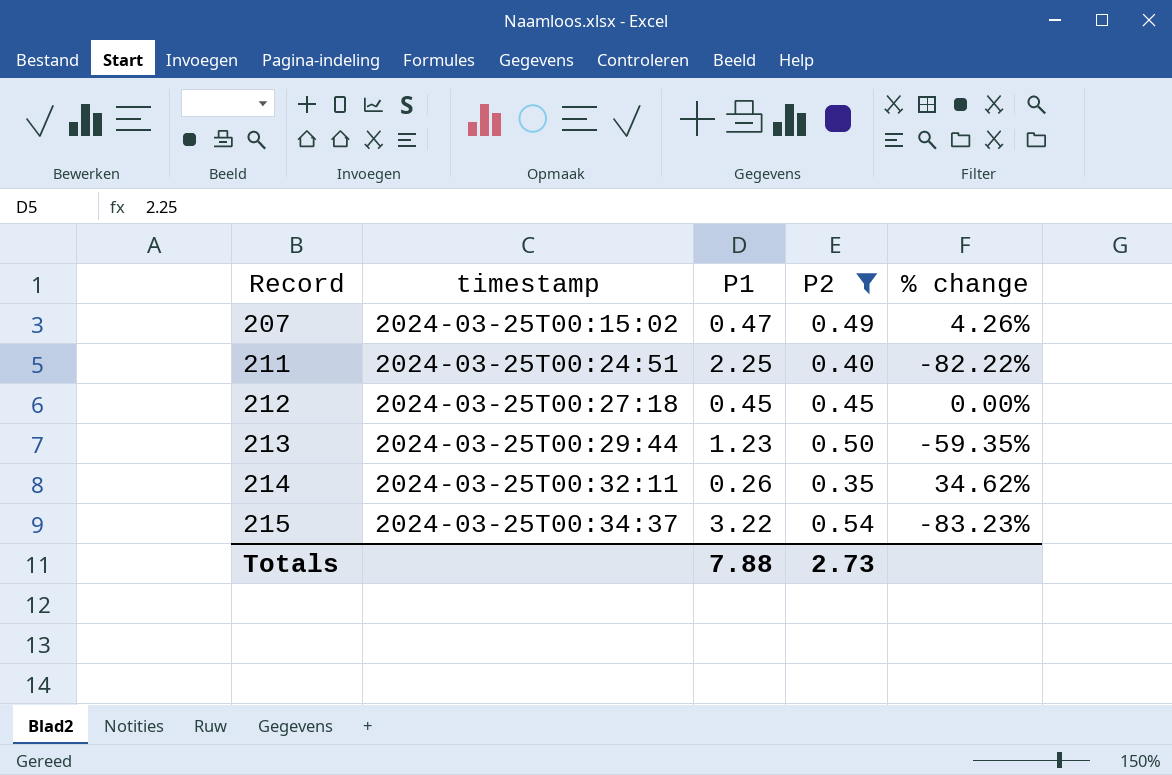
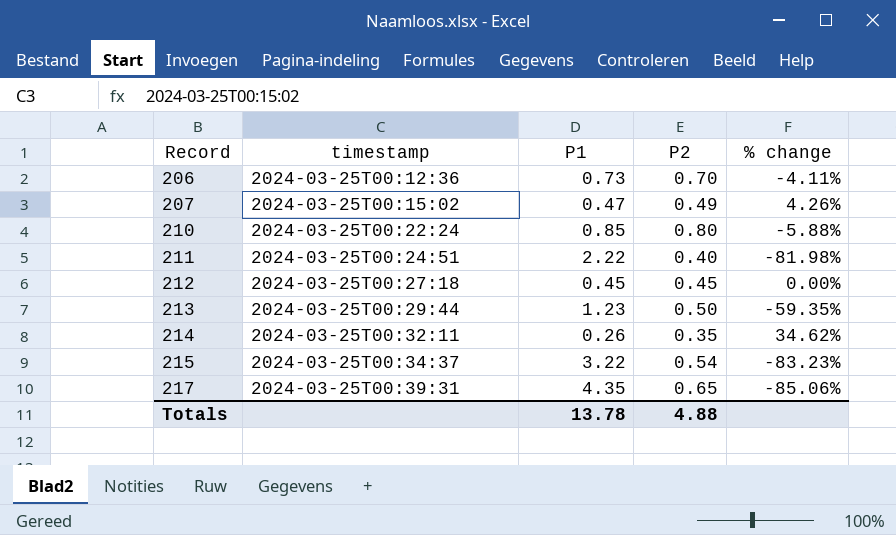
filter: P2 <= 0.54 -> none
211 | P1: 2.25 -> 2.22
211 | % change: -82.22% -> -81.98%
Totals | P1: 7.88 -> 13.78
Totals | P2: 2.73 -> 4.88

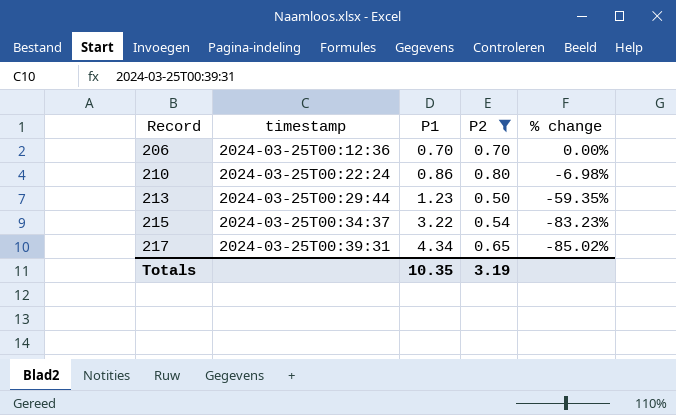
filter: none -> P2 >= 0.50
206 | P1: 0.73 -> 0.70
206 | % change: -4.11% -> 0.00%
210 | P1: 0.85 -> 0.86
210 | % change: -5.88% -> -6.98%
217 | P1: 4.35 -> 4.34
217 | % change: -85.06% -> -85.02%
Totals | P1: 13.78 -> 10.35
Totals | P2: 4.88 -> 3.19

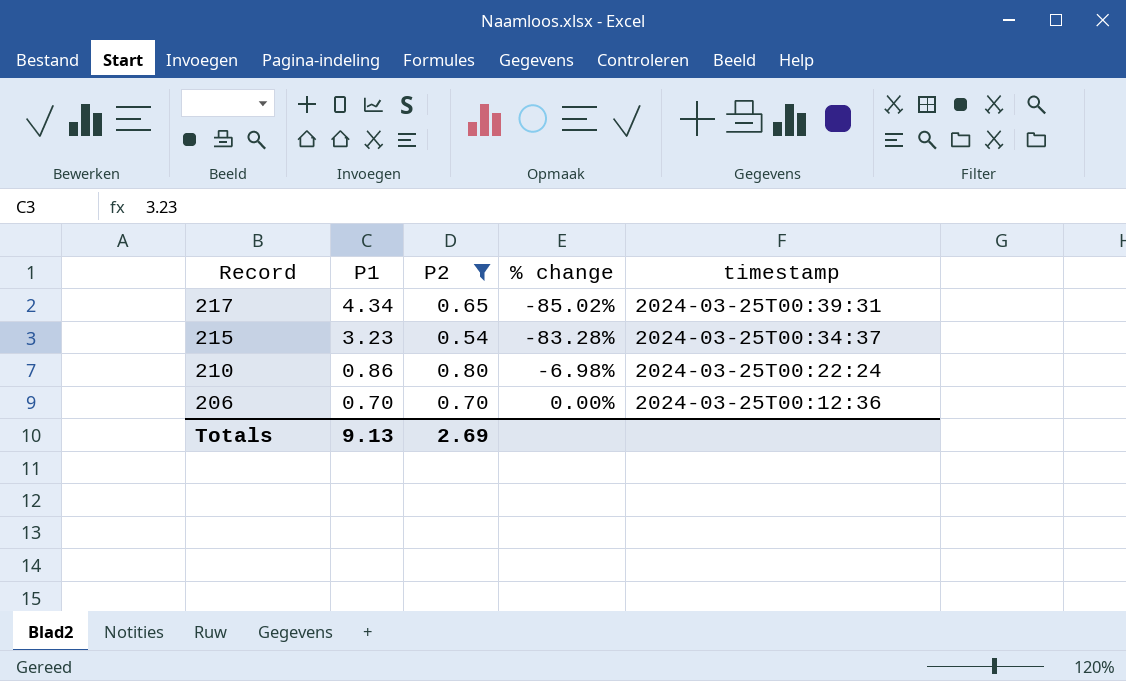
row order: Record ascending -> Record descending
column timestamp | position: 2 -> 5
row 213: 2024-03-25T00:29:44 | 1.23 | 0.50 | -59.35% -> none
215 | P1: 3.22 -> 3.23
215 | % change: -83.23% -> -83.28%
Totals | P1: 10.35 -> 9.13
Totals | P2: 3.19 -> 2.69

